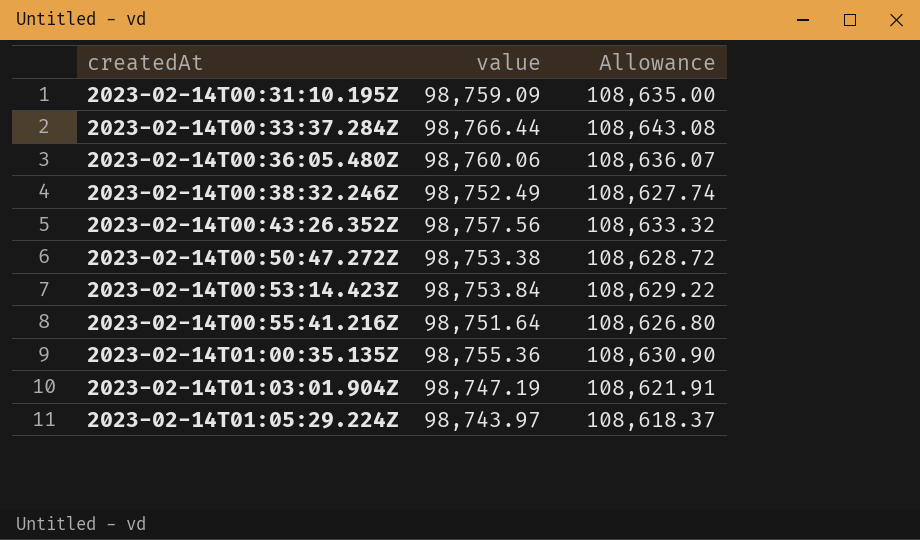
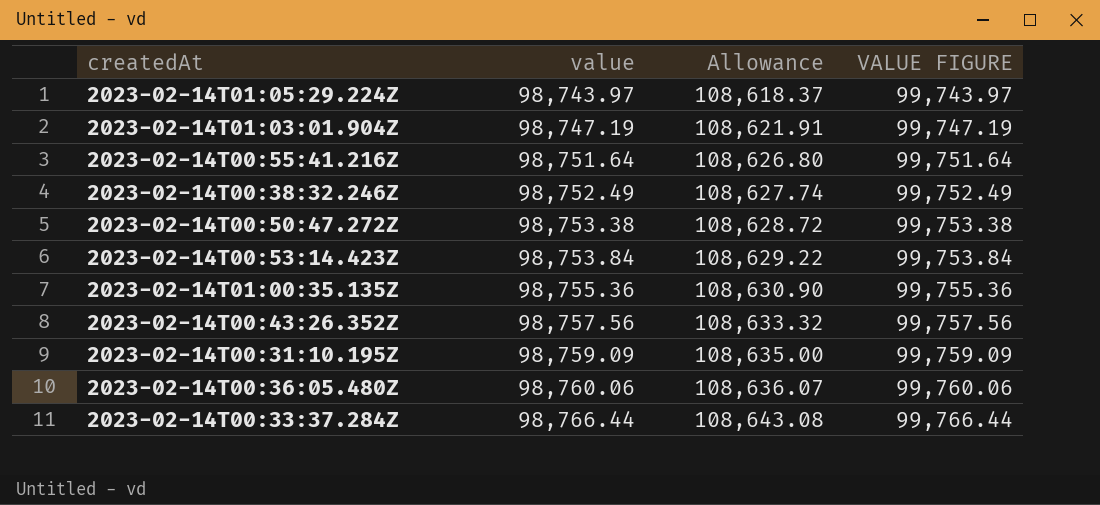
row order: createdAt ascending -> value ascending
column VALUE FIGURE | formula: none -> [value] + 1000

